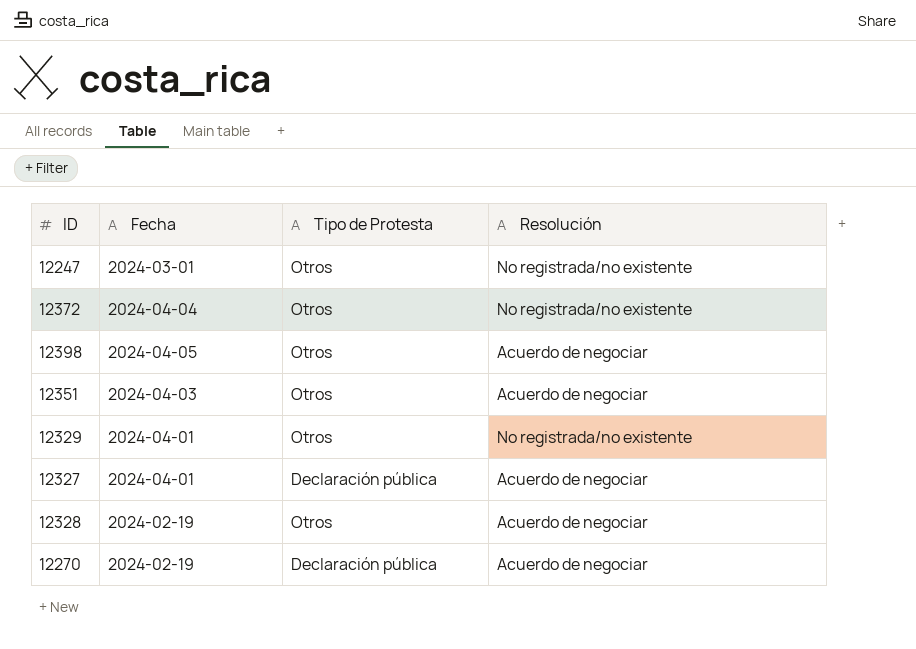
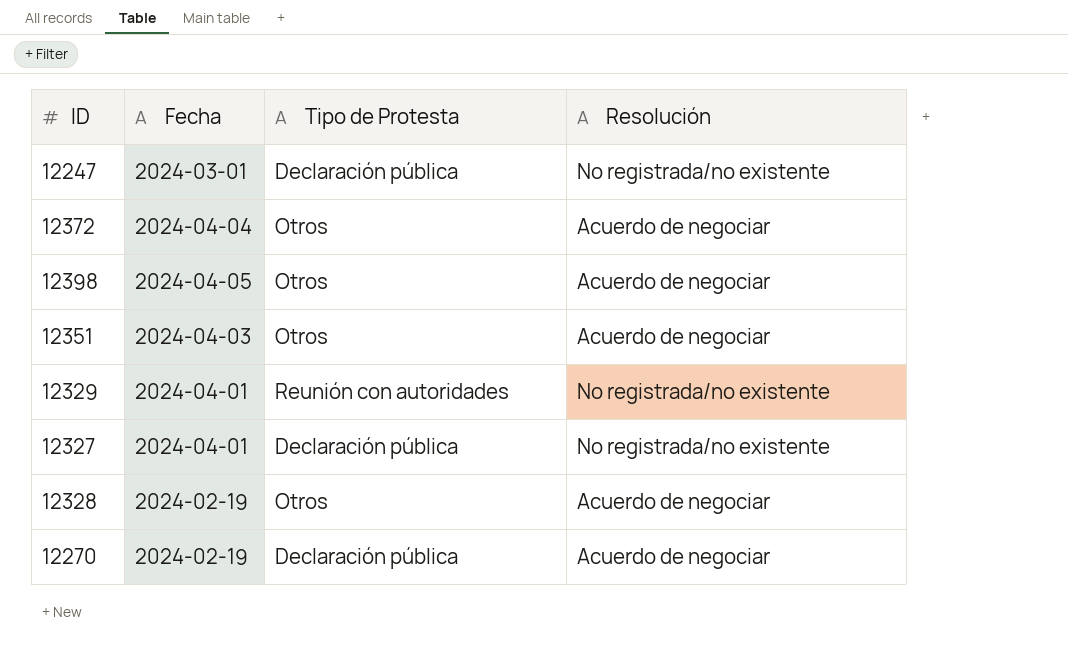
12247 | Tipo de Protesta: Otros -> Declaración pública
12372 | Resolución: No registrada/no existente -> Acuerdo de negociar
12329 | Tipo de Protesta: Otros -> Reunión con autoridades
12327 | Resolución: Acuerdo de negociar -> No registrada/no existente

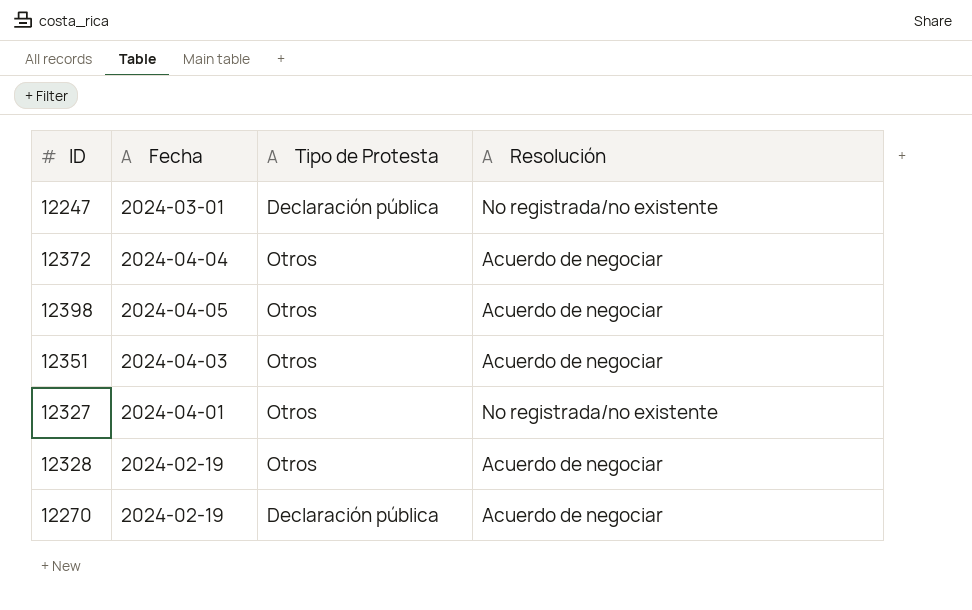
row 12329: 2024-04-01 | Reunión con autoridades | No registrada/no existente -> none
12327 | Tipo de Protesta: Declaración pública -> Otros

